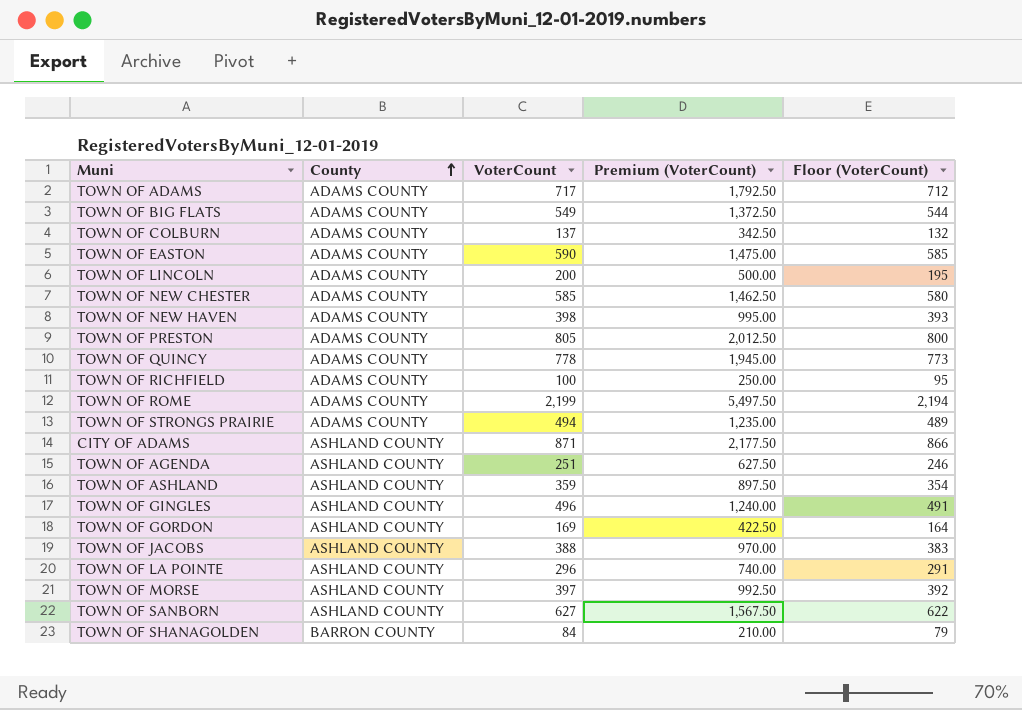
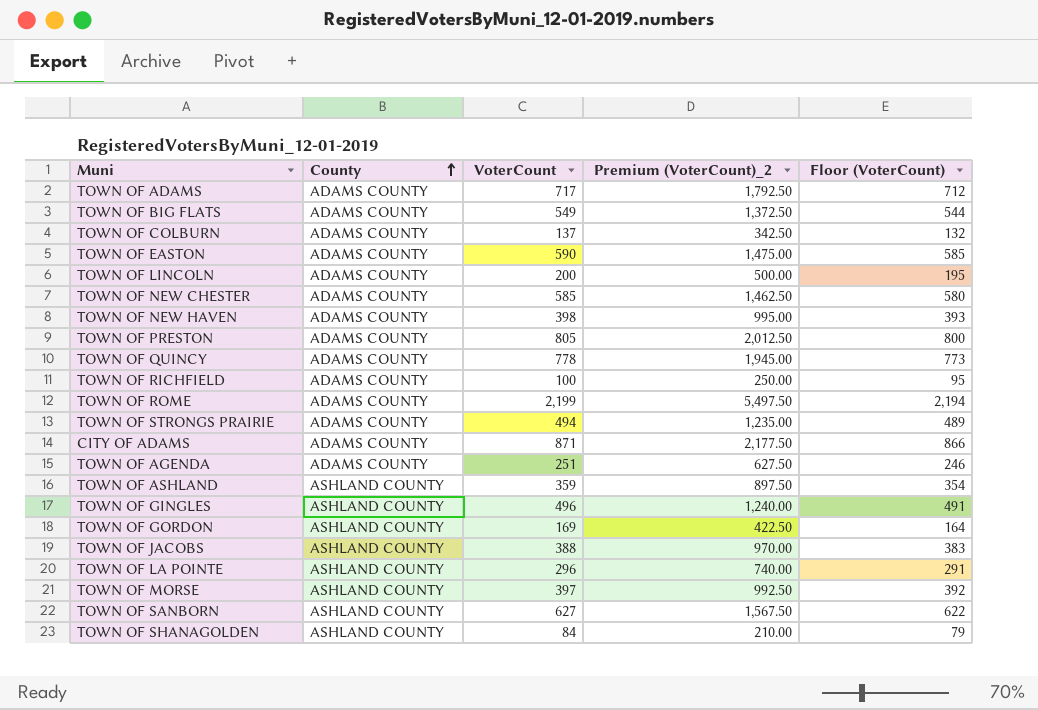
column name: Premium (VoterCount) -> Premium (VoterCount)_2
CITY OF ADAMS | County: ASHLAND COUNTY -> ADAMS COUNTY
TOWN OF AGENDA | County: ASHLAND COUNTY -> ADAMS COUNTY
TOWN OF SHANAGOLDEN | County: BARRON COUNTY -> ASHLAND COUNTY

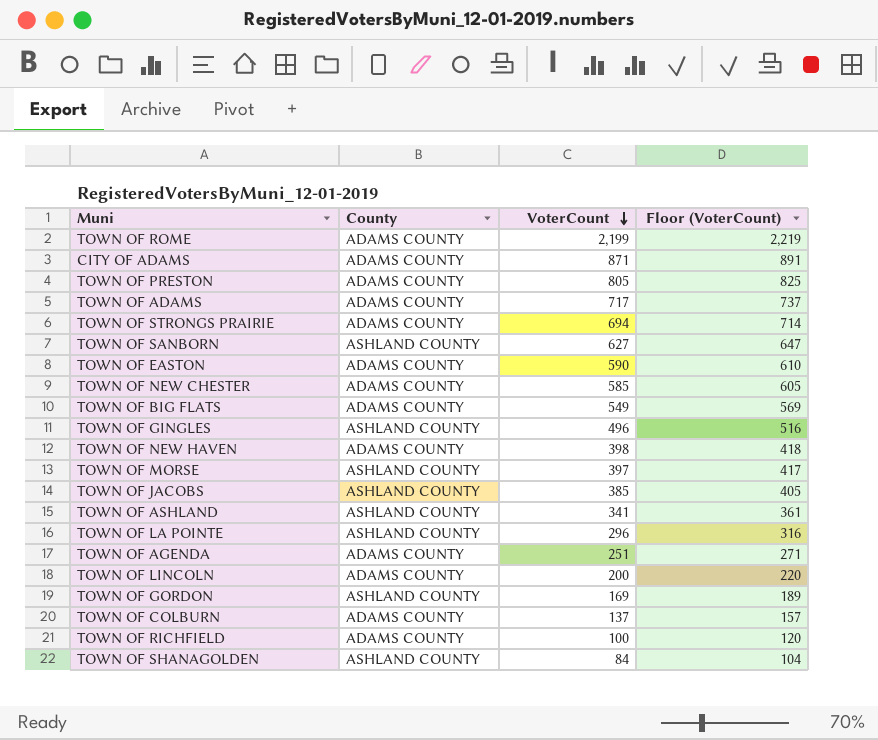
row order: County ascending -> VoterCount descending
column Premium (VoterCount)_2 | formula: [VoterCount] * 2.5 -> none
column Floor (VoterCount) | formula: [VoterCount] - 5 -> [VoterCount] + 20
row TOWN OF QUINCY: ADAMS COUNTY | 778 | 1,945.00 | 773 -> none
TOWN OF STRONGS PRAIRIE | VoterCount: 494 -> 694
TOWN OF JACOBS | VoterCount: 388 -> 385
TOWN OF ASHLAND | VoterCount: 359 -> 341

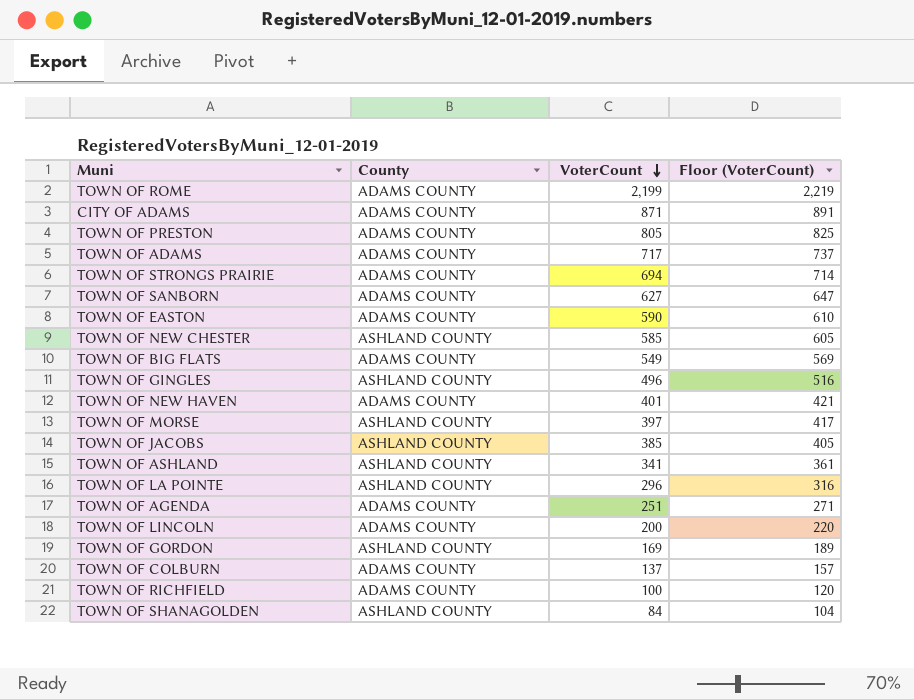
TOWN OF SANBORN | County: ASHLAND COUNTY -> ADAMS COUNTY
TOWN OF NEW CHESTER | County: ADAMS COUNTY -> ASHLAND COUNTY
TOWN OF NEW HAVEN | VoterCount: 398 -> 401
TOWN OF NEW HAVEN | Floor (VoterCount): 418 -> 421

